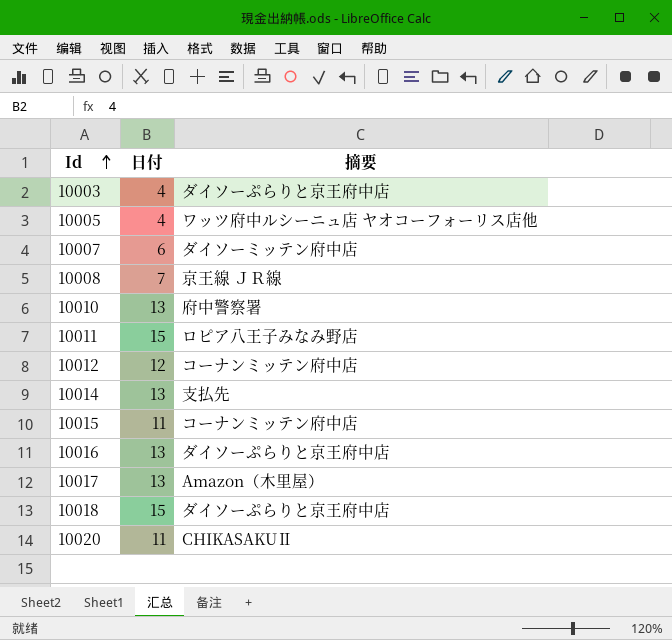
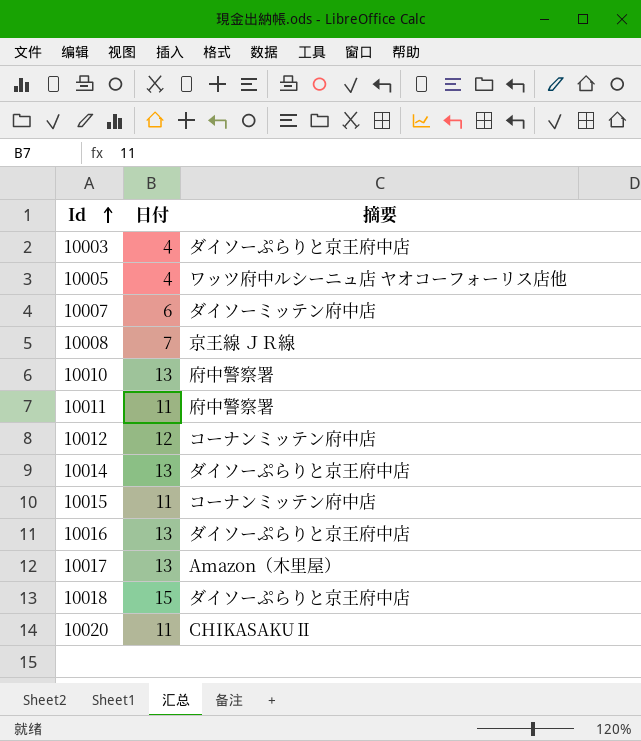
10011 | 日付: 15 -> 11
10011 | 摘要: ロピア八王子みなみ野店 -> 府中警察署
10014 | 摘要: 支払先 -> ダイソーぷらりと京王府中店

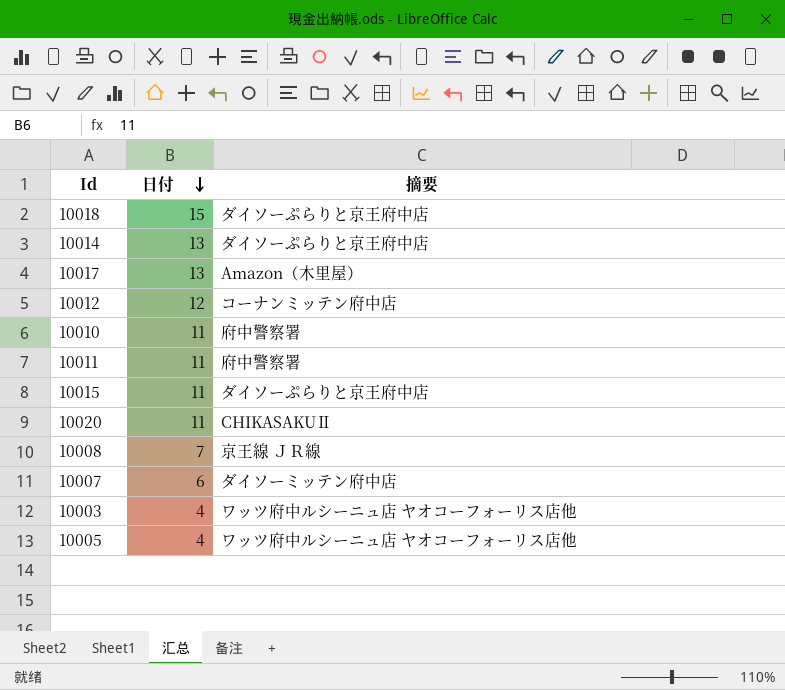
row order: Id ascending -> 日付 descending
row 10016: 13 | ダイソーぷらりと京王府中店 -> none
10010 | 日付: 13 -> 11
10015 | 摘要: コーナンミッテン府中店 -> ダイソーぷらりと京王府中店
10003 | 摘要: ダイソーぷらりと京王府中店 -> ワッツ府中ルシーニュ店 ヤオコーフォーリス店他

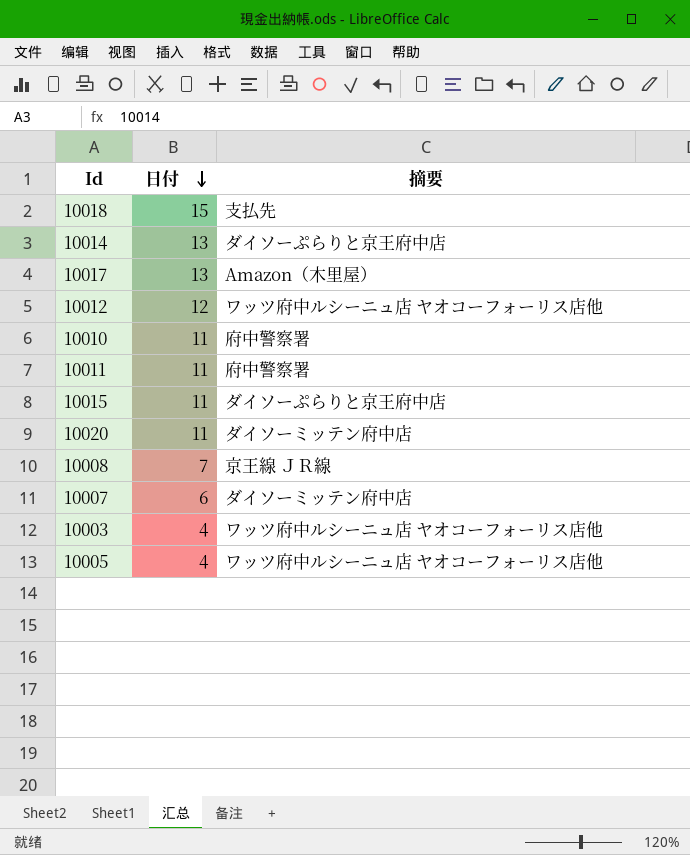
10018 | 摘要: ダイソーぷらりと京王府中店 -> 支払先
10012 | 摘要: コーナンミッテン府中店 -> ワッツ府中ルシーニュ店 ヤオコーフォーリス店他
10020 | 摘要: CHIKASAKUⅡ -> ダイソーミッテン府中店

